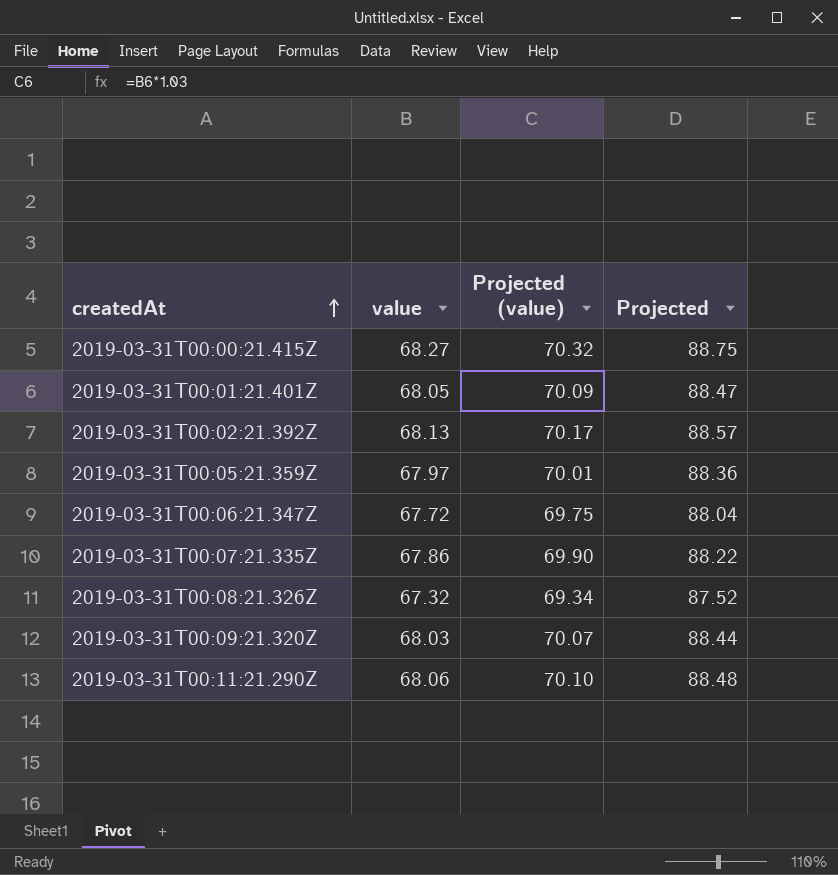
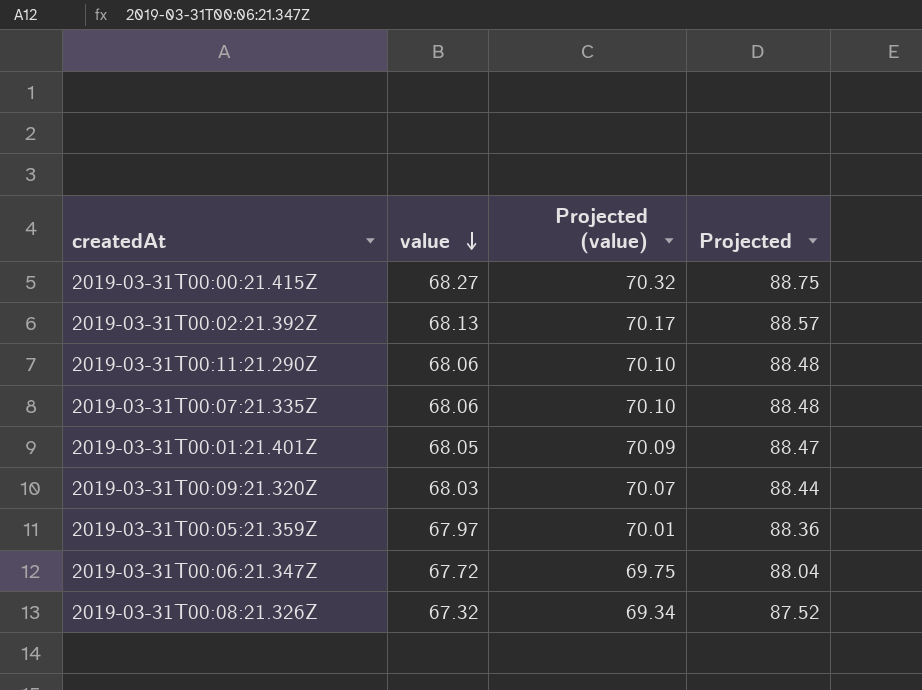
row order: createdAt ascending -> value descending
2019-03-31T00:07:21.335Z | value: 67.86 -> 68.06
2019-03-31T00:07:21.335Z | Projected (value): 69.90 -> 70.10
2019-03-31T00:07:21.335Z | Projected: 88.22 -> 88.48

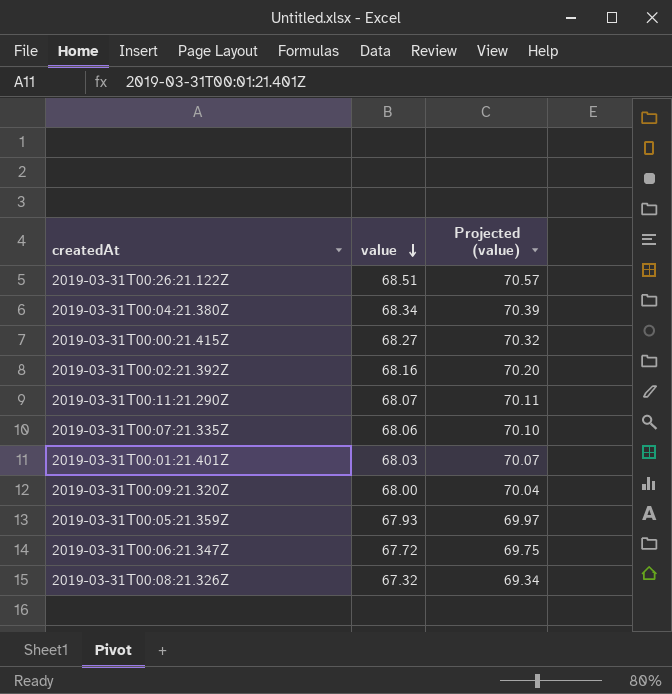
column Projected | formula: [value] * 1.3 -> none
row 2019-03-31T00:26:21.122Z: none -> 68.51 | 70.57
row 2019-03-31T00:04:21.380Z: none -> 68.34 | 70.39
2019-03-31T00:02:21.392Z | value: 68.13 -> 68.16
2019-03-31T00:02:21.392Z | Projected (value): 70.17 -> 70.20
2019-03-31T00:11:21.290Z | value: 68.06 -> 68.07
2019-03-31T00:11:21.290Z | Projected (value): 70.10 -> 70.11
2019-03-31T00:01:21.401Z | value: 68.05 -> 68.03
2019-03-31T00:01:21.401Z | Projected (value): 70.09 -> 70.07
2019-03-31T00:09:21.320Z | value: 68.03 -> 68.00
2019-03-31T00:09:21.320Z | Projected (value): 70.07 -> 70.04
2019-03-31T00:05:21.359Z | value: 67.97 -> 67.93
2019-03-31T00:05:21.359Z | Projected (value): 70.01 -> 69.97

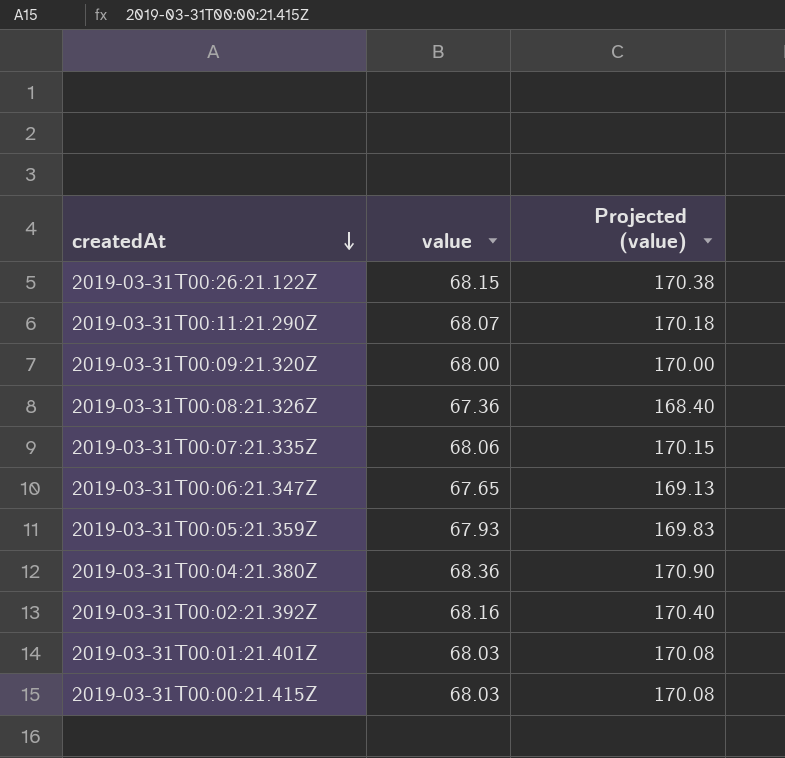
row order: value descending -> createdAt descending
column Projected (value) | formula: [value] * 1.03 -> [value] * 2.5
2019-03-31T00:26:21.122Z | value: 68.51 -> 68.15
2019-03-31T00:08:21.326Z | value: 67.32 -> 67.36
2019-03-31T00:06:21.347Z | value: 67.72 -> 67.65
2019-03-31T00:04:21.380Z | value: 68.34 -> 68.36
2019-03-31T00:00:21.415Z | value: 68.27 -> 68.03

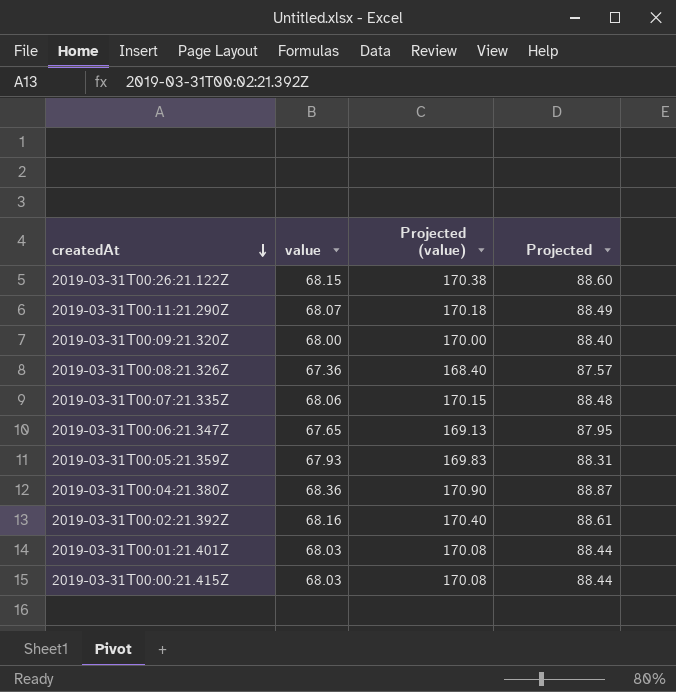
column Projected | formula: none -> [value] * 1.3

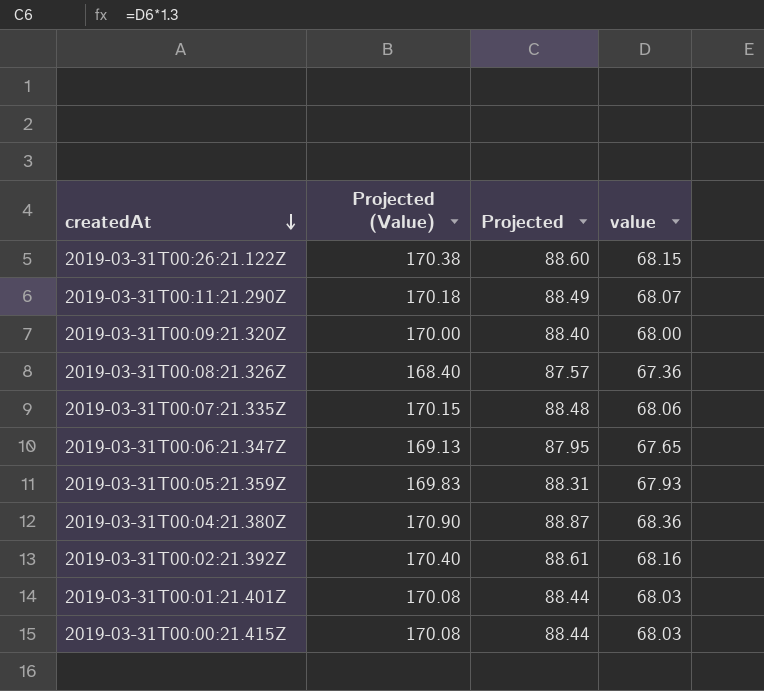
column name: Projected (value) -> Projected (Value)
column value | position: 2 -> 4

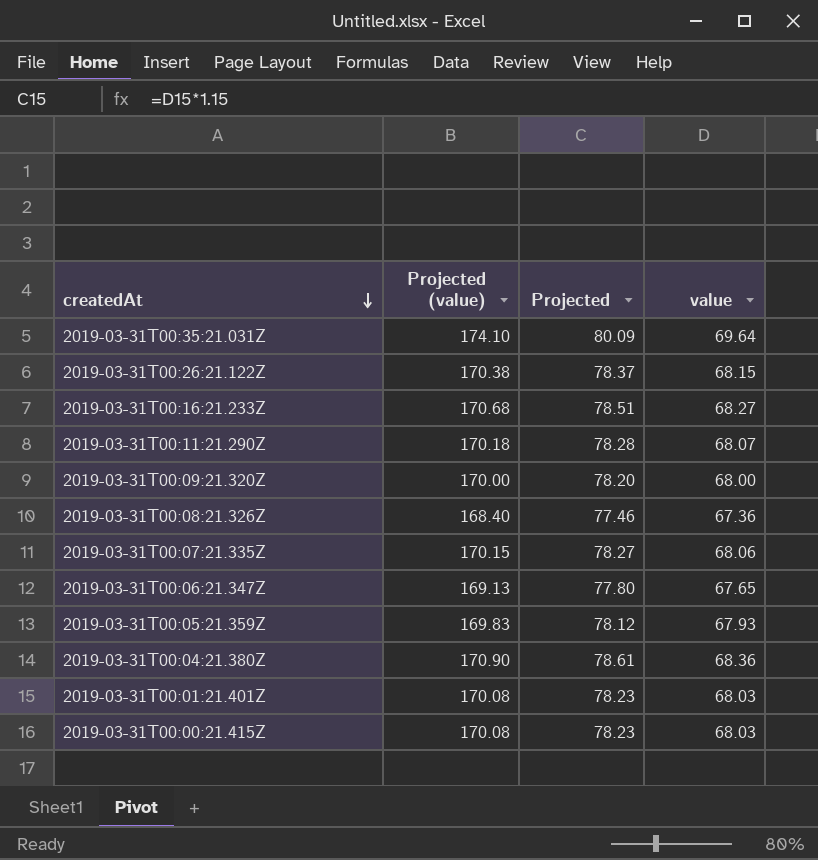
column name: Projected (Value) -> Projected (value)
column Projected | formula: [value] * 1.3 -> [value] * 1.15
row 2019-03-31T00:02:21.392Z: 170.40 | 88.61 | 68.16 -> none
row 2019-03-31T00:35:21.031Z: none -> 174.10 | 80.09 | 69.64
row 2019-03-31T00:16:21.233Z: none -> 170.68 | 78.51 | 68.27

